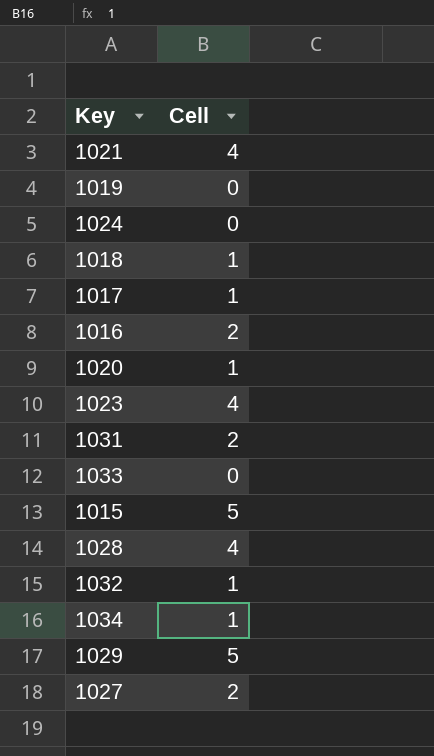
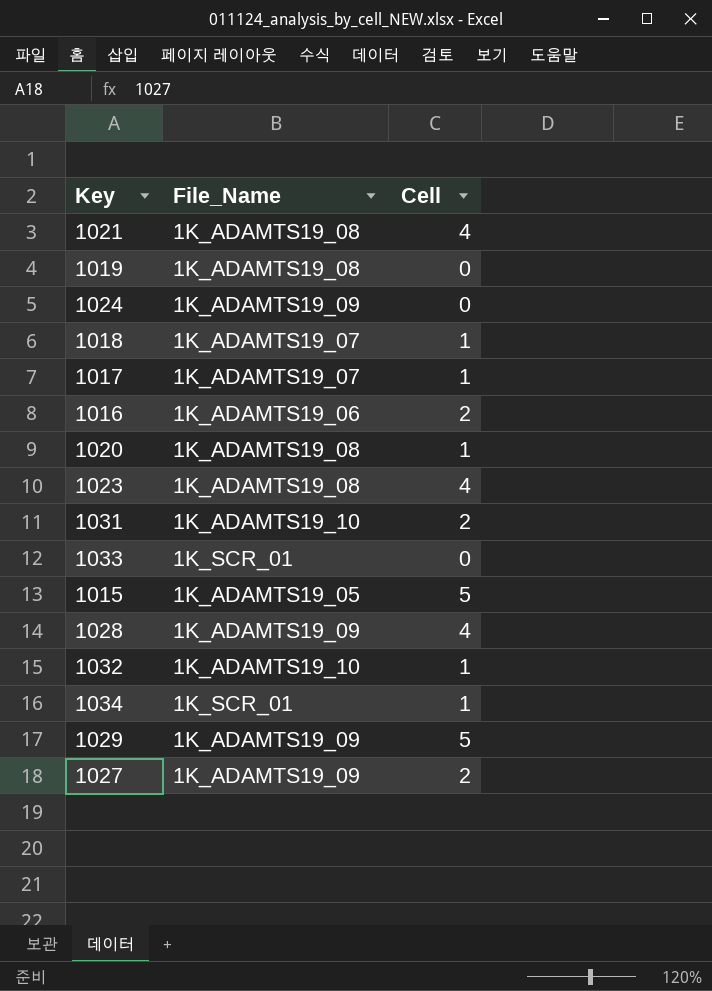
column File_Name | position: none -> 2

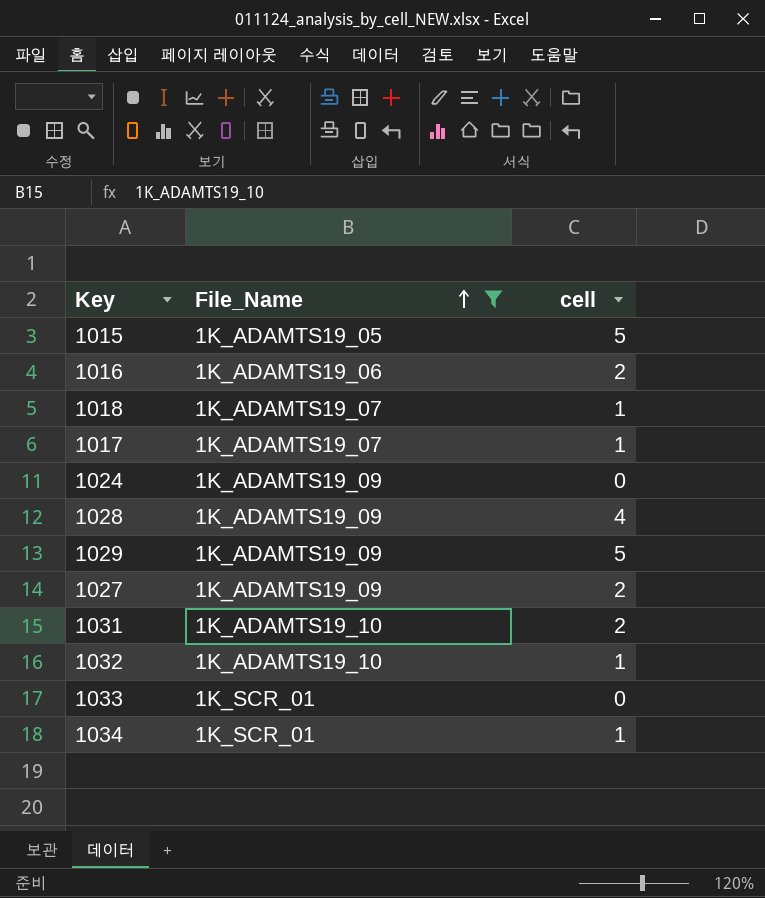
filter: none -> File_Name != 1K_ADAMTS19_08
row order: none -> File_Name ascending
column name: Cell -> cell

